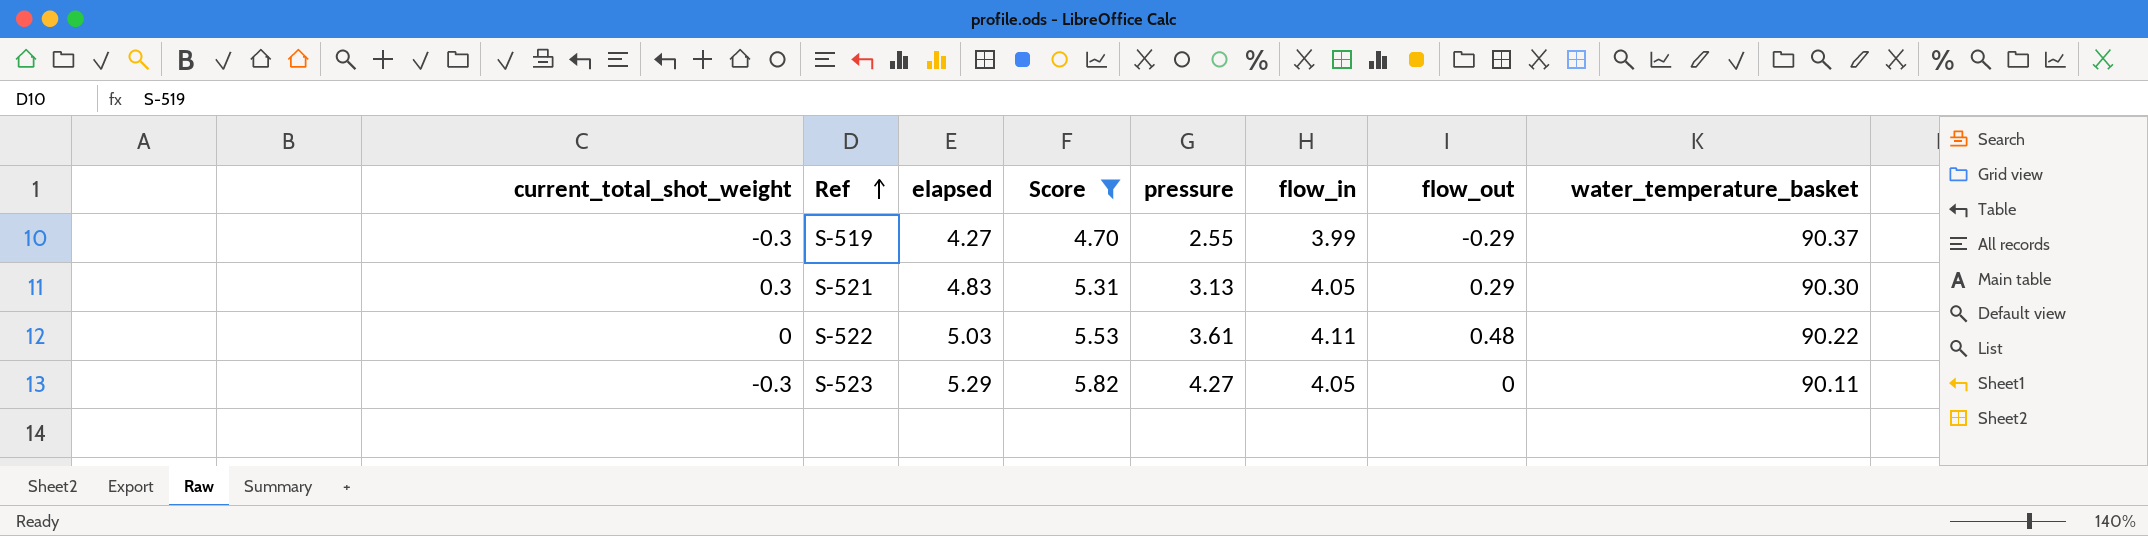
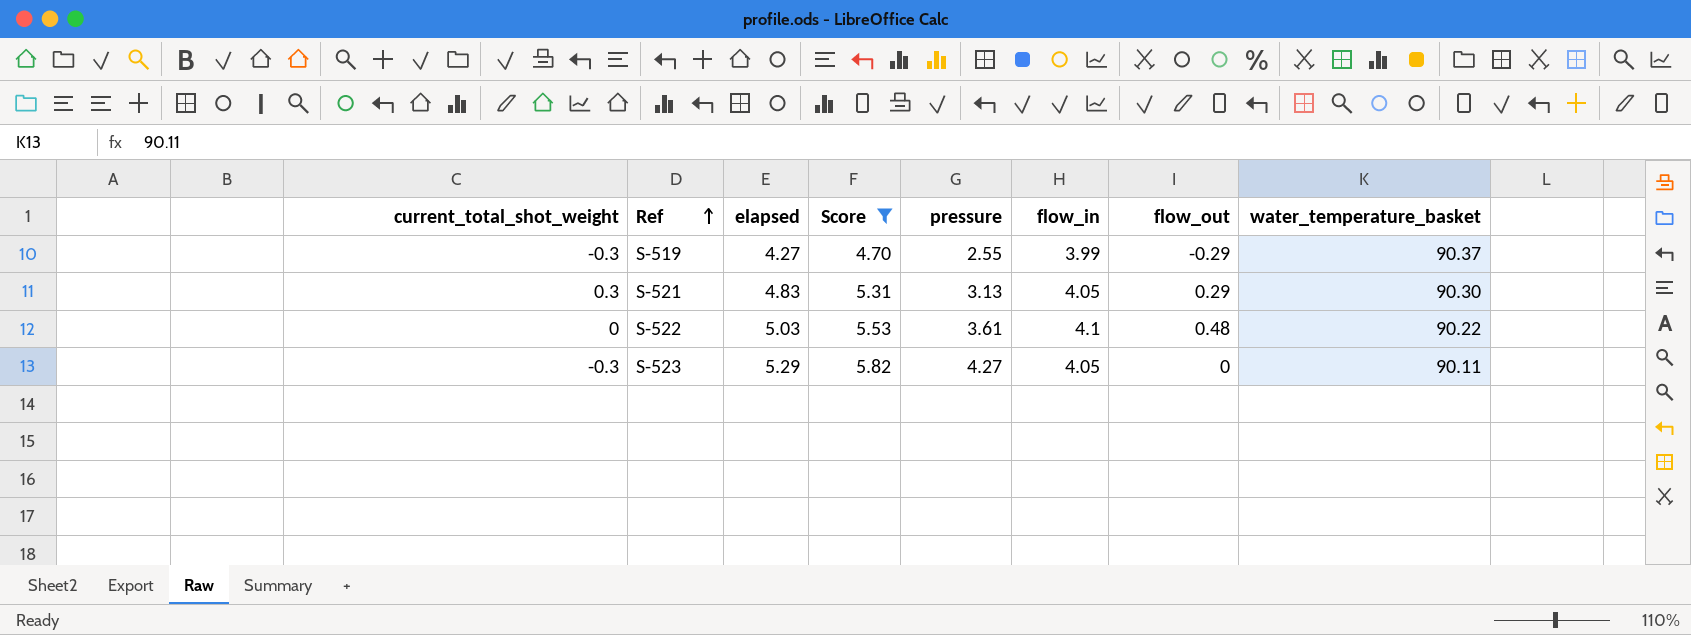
S-522 | flow_in: 4.11 -> 4.1

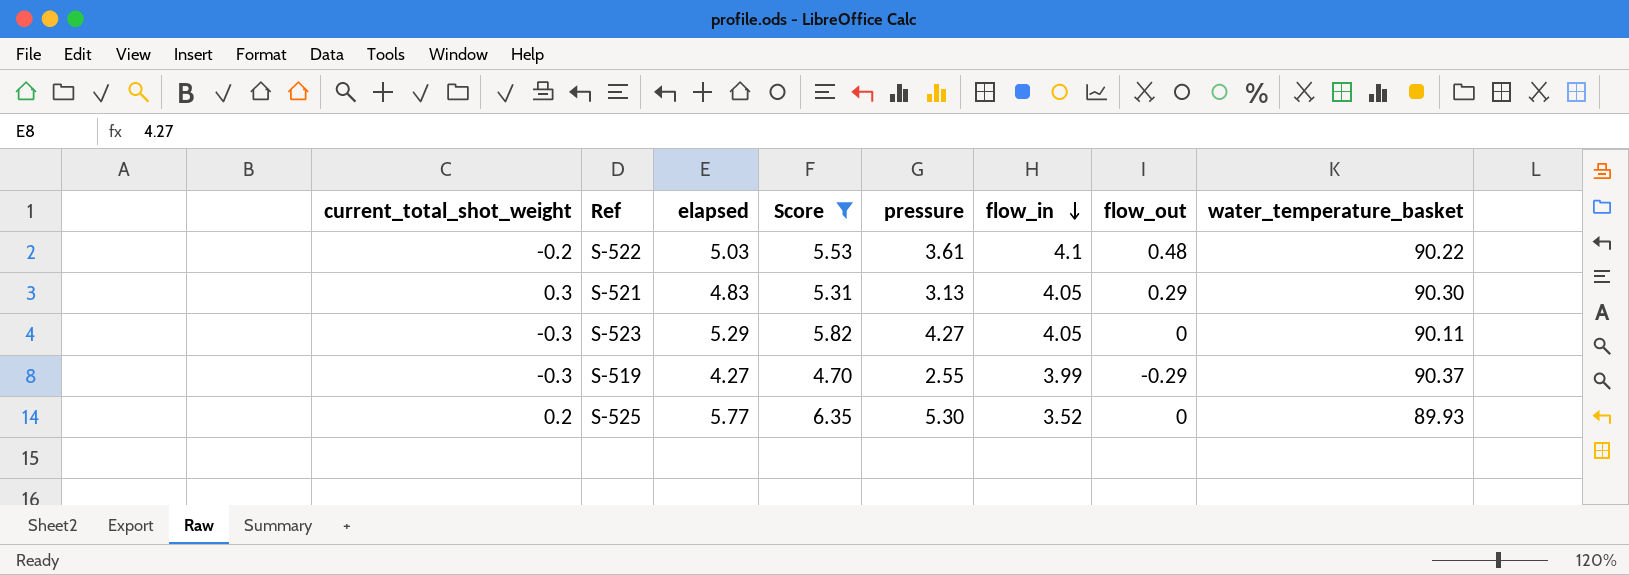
row order: Ref ascending -> flow_in descending
S-522 | current_total_shot_weight: 0 -> -0.2
row S-525: none -> 0.2 | 5.77 | 6.35 | 5.30 | 3.52 | 0 | 89.93

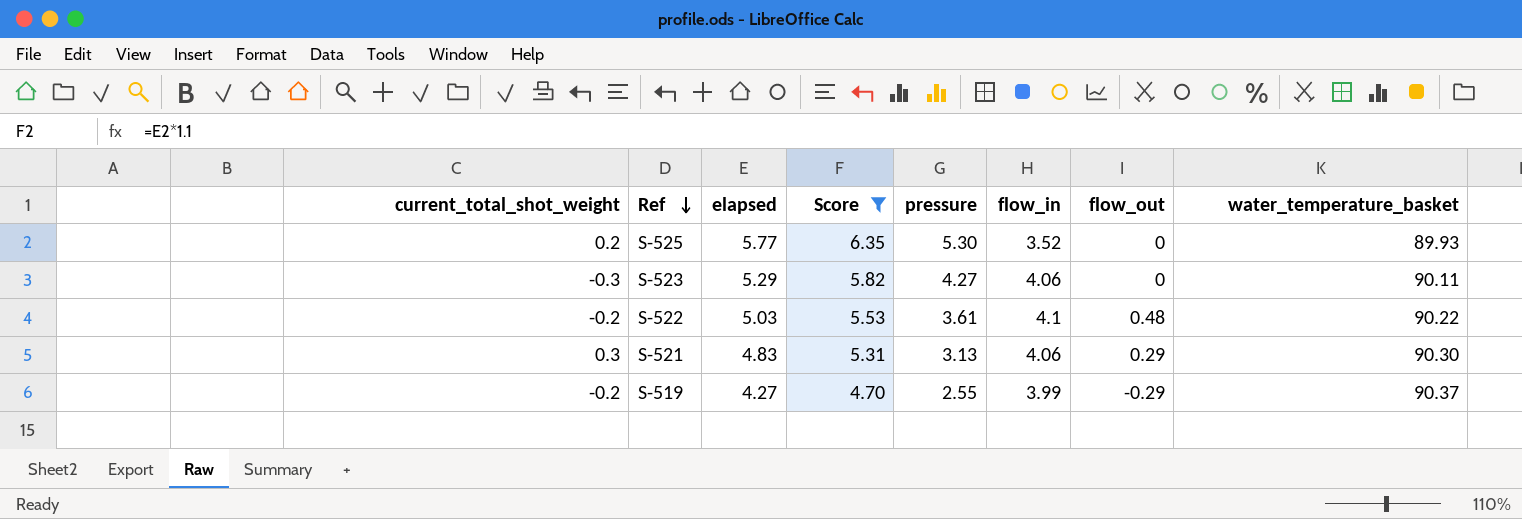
row order: flow_in descending -> Ref descending
S-523 | flow_in: 4.05 -> 4.06
S-521 | flow_in: 4.05 -> 4.06
S-519 | current_total_shot_weight: -0.3 -> -0.2

